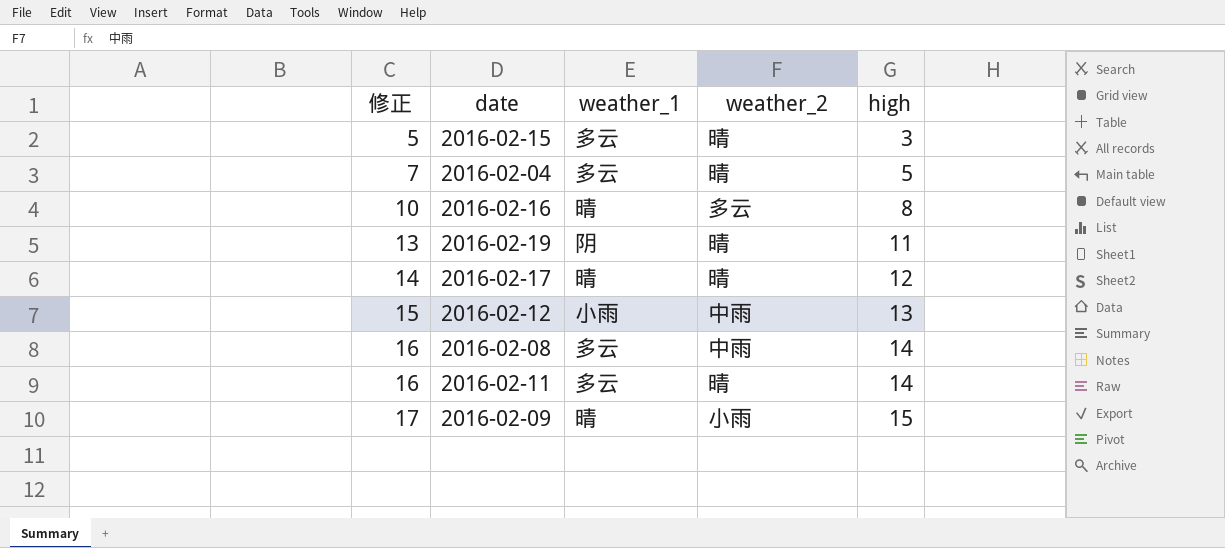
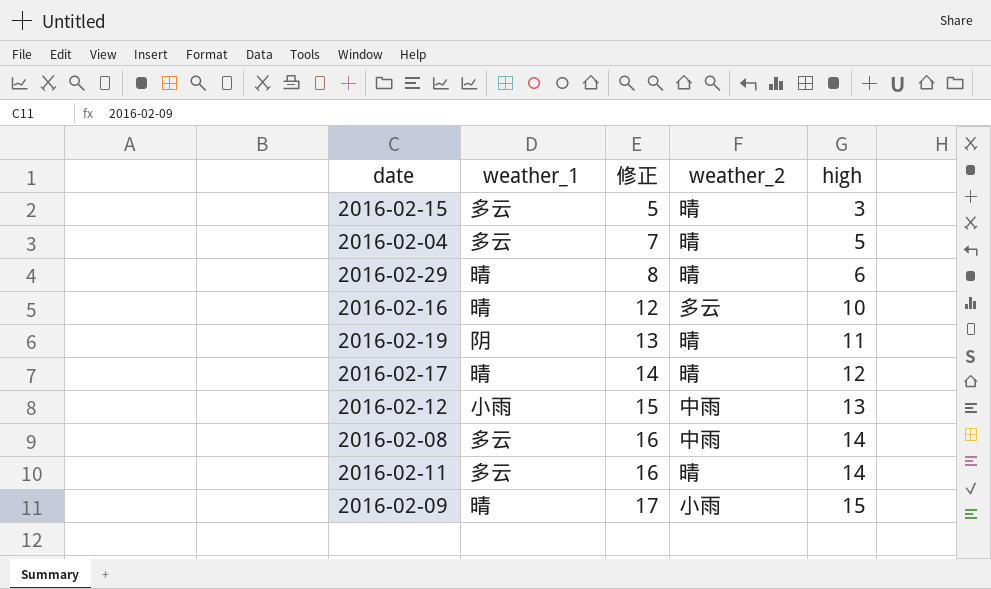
column 修正 | position: 1 -> 3
row 2016-02-29: none -> 晴 | 8 | 晴 | 6
2016-02-16 | 修正: 10 -> 12
2016-02-16 | high: 8 -> 10

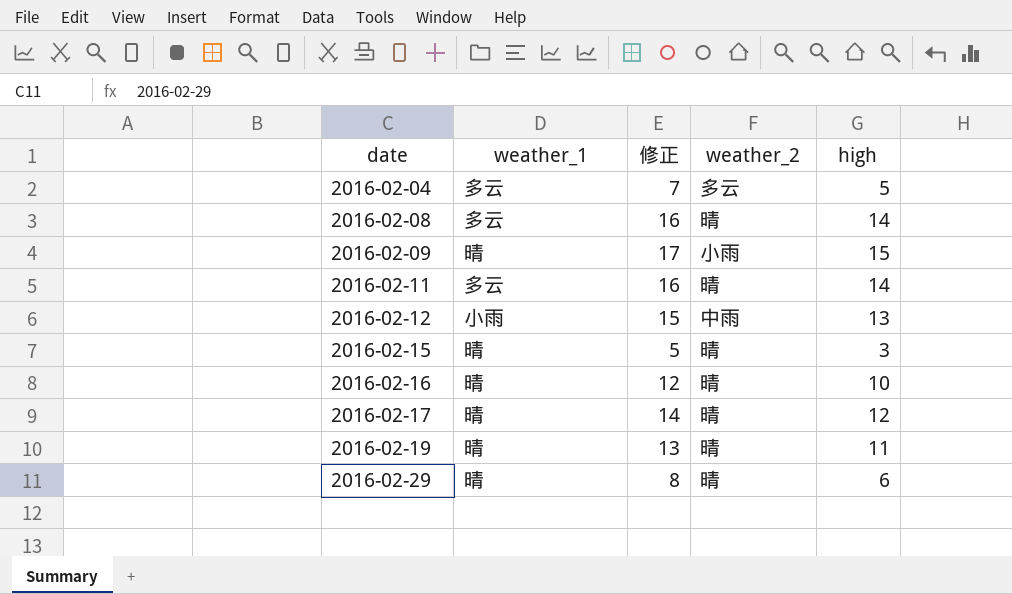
row order: 修正 ascending -> date ascending
2016-02-04 | weather_2: 晴 -> 多云
2016-02-08 | weather_2: 中雨 -> 晴
2016-02-15 | weather_1: 多云 -> 晴
2016-02-16 | weather_2: 多云 -> 晴
2016-02-19 | weather_1: 阴 -> 晴

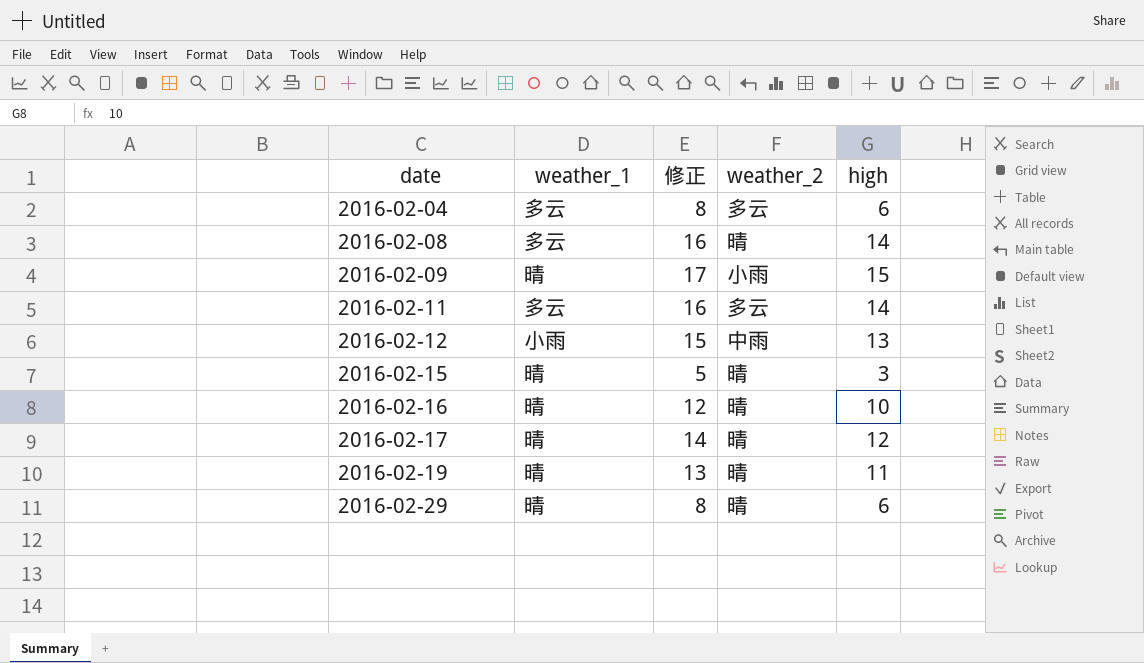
2016-02-04 | 修正: 7 -> 8
2016-02-04 | high: 5 -> 6
2016-02-11 | weather_2: 晴 -> 多云

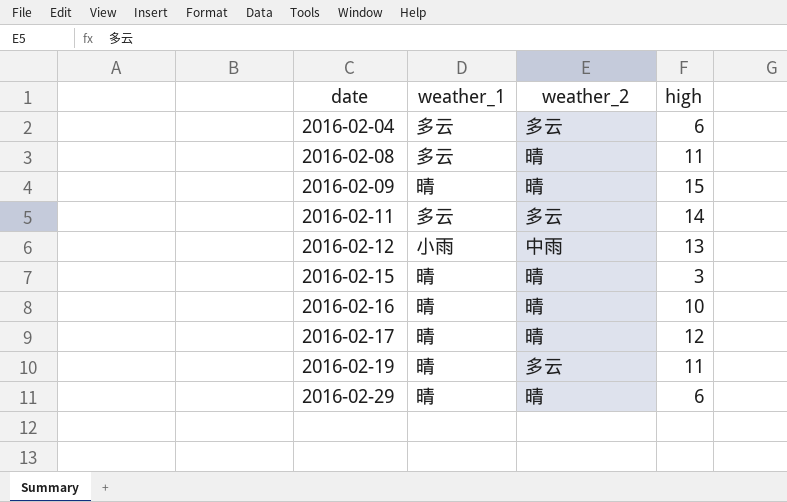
column 修正 | formula: [high] + 2 -> none
2016-02-08 | high: 14 -> 11
2016-02-09 | weather_2: 小雨 -> 晴
2016-02-19 | weather_2: 晴 -> 多云

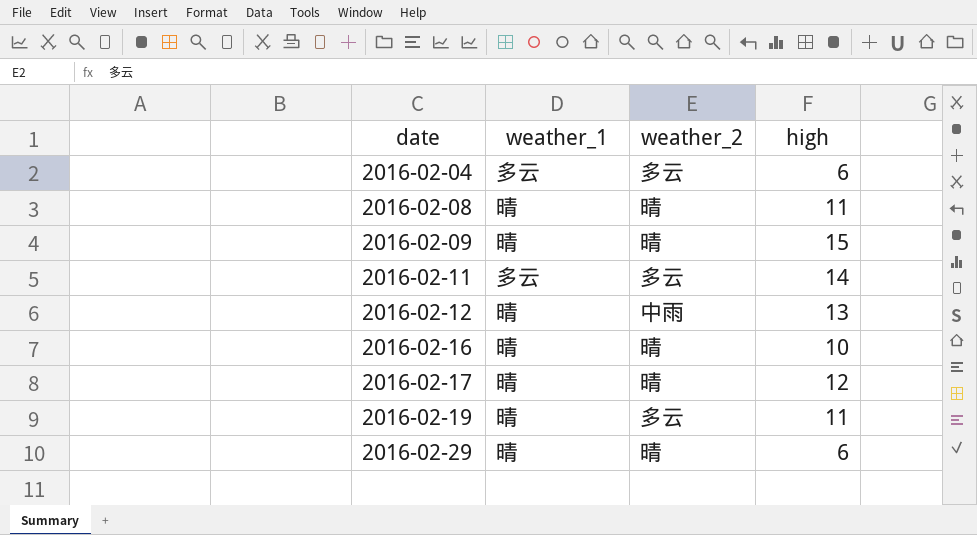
row 2016-02-15: 晴 | 晴 | 3 -> none
2016-02-08 | weather_1: 多云 -> 晴
2016-02-12 | weather_1: 小雨 -> 晴

